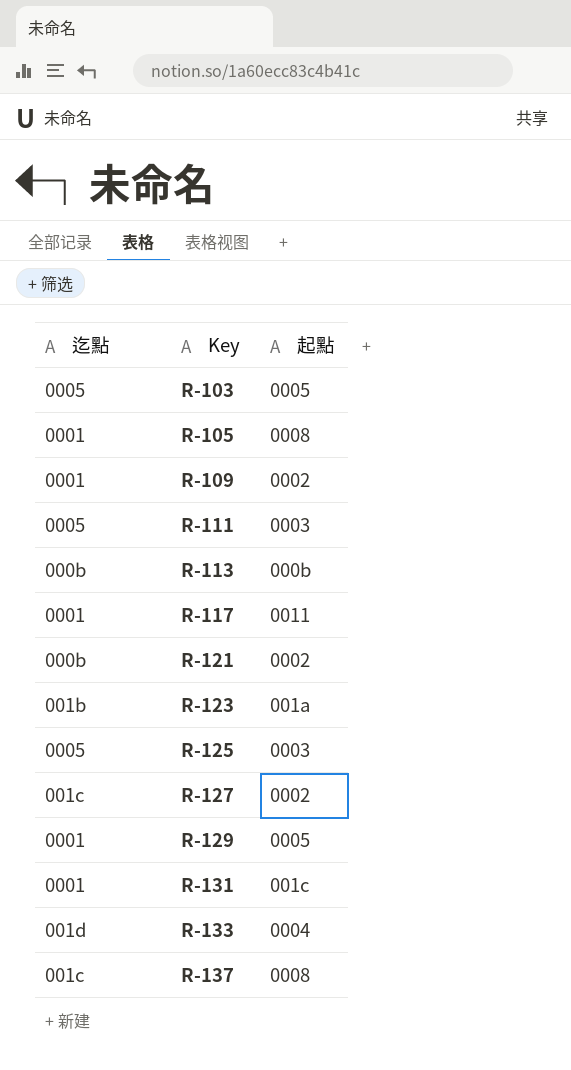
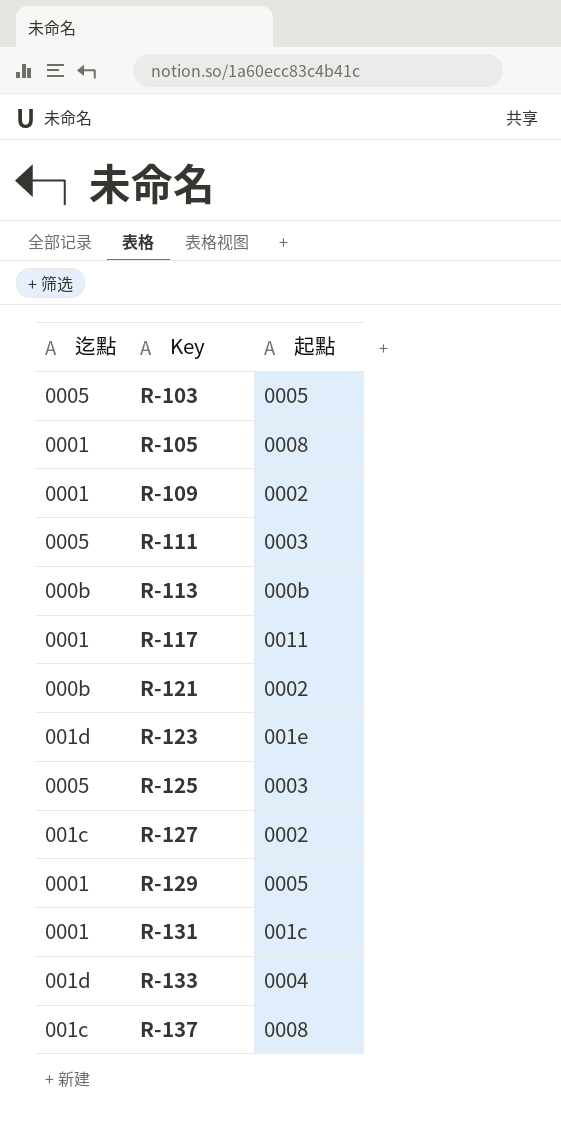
R-123 | 迄點: 001b -> 001d
R-123 | 起點: 001a -> 001e

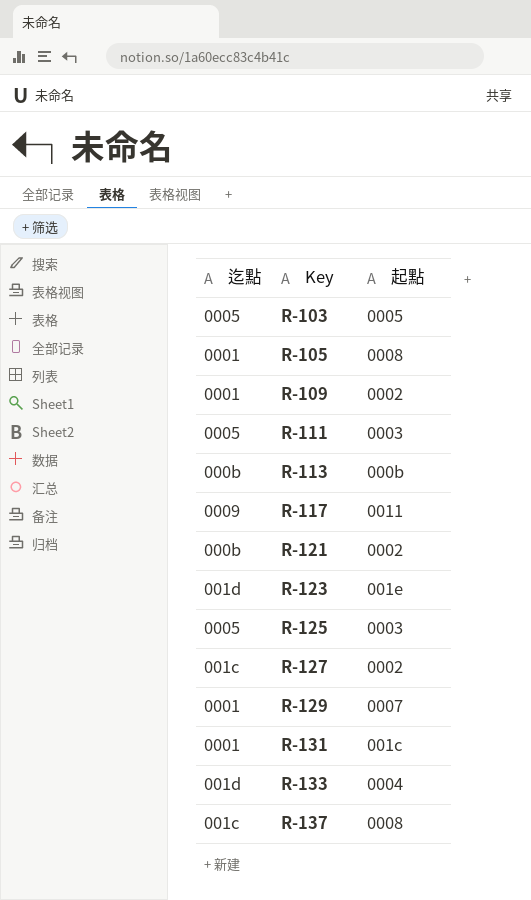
R-117 | 迄點: 0001 -> 0009
R-129 | 起點: 0005 -> 0007

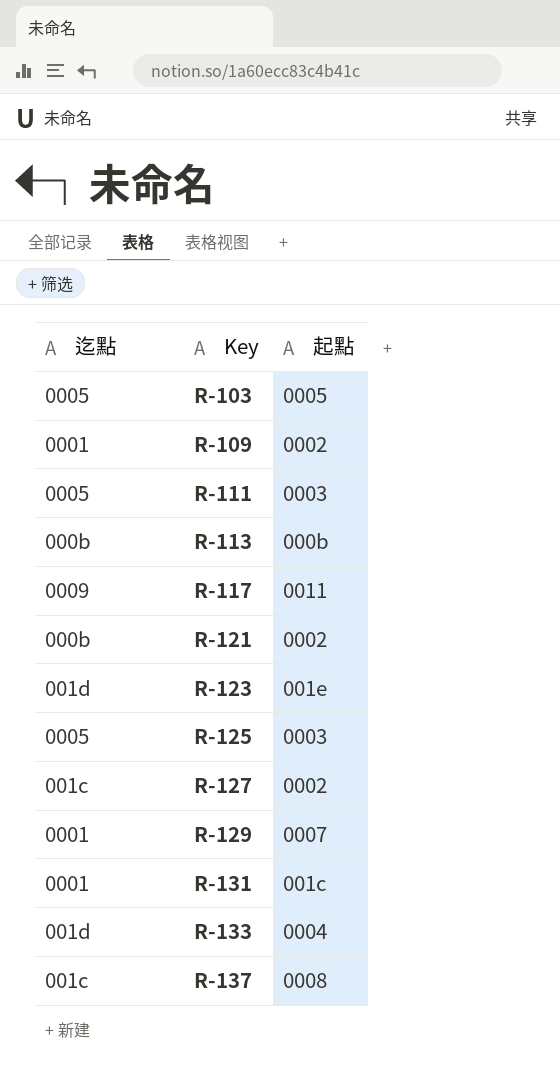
row R-105: 0001 | 0008 -> none

